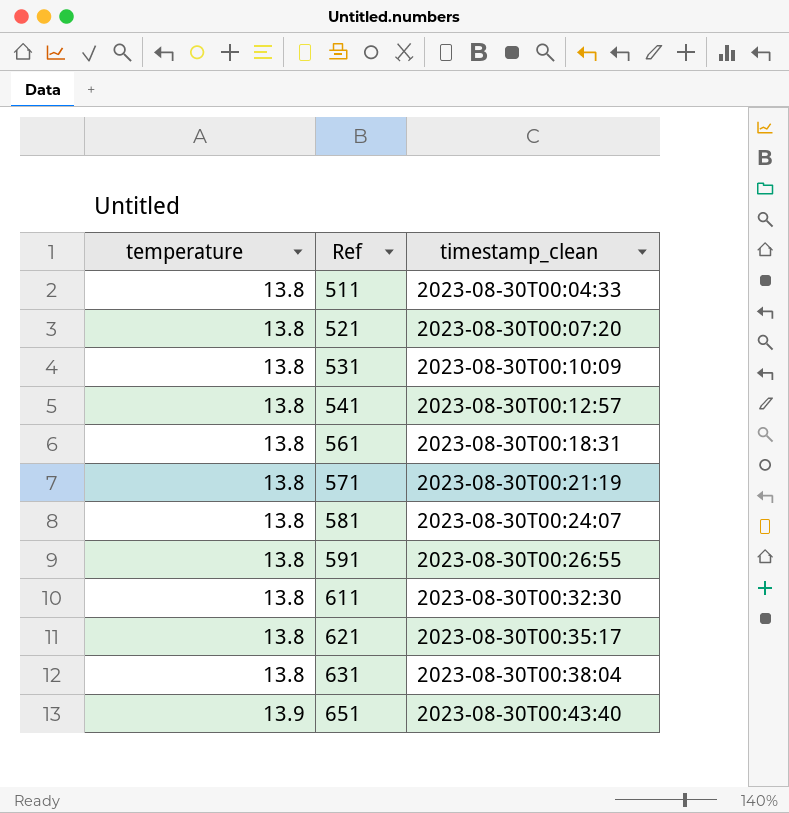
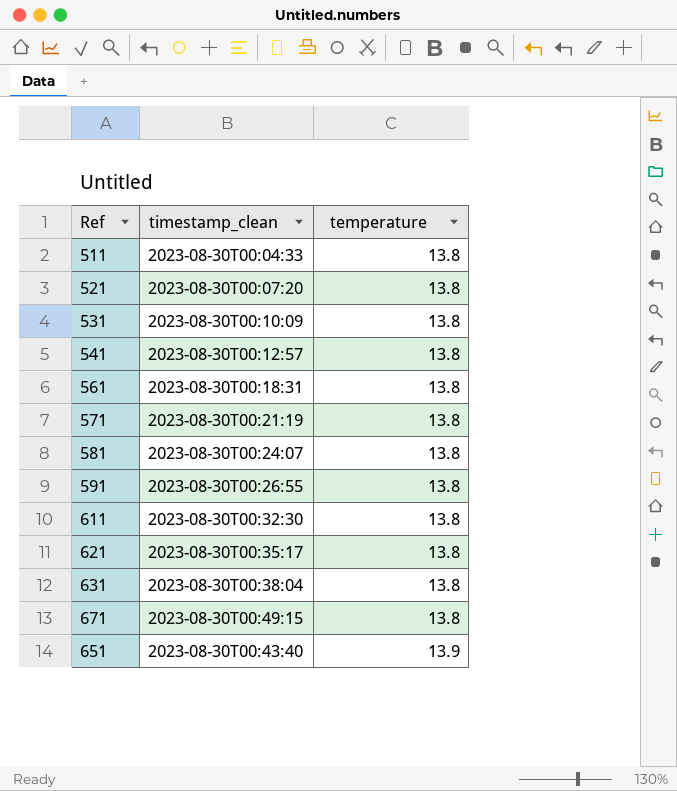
column temperature | position: 1 -> 3
row 671: none -> 2023-08-30T00:49:15 | 13.8

